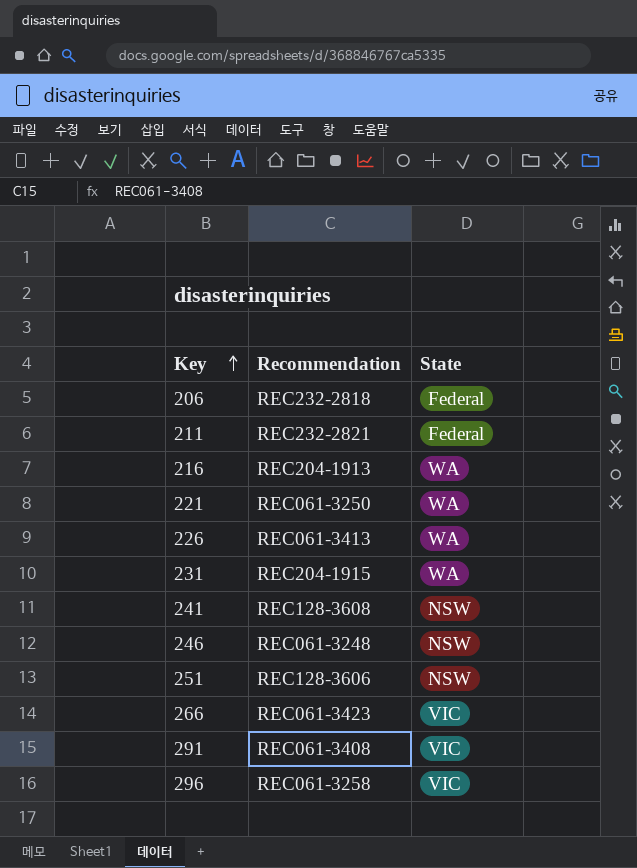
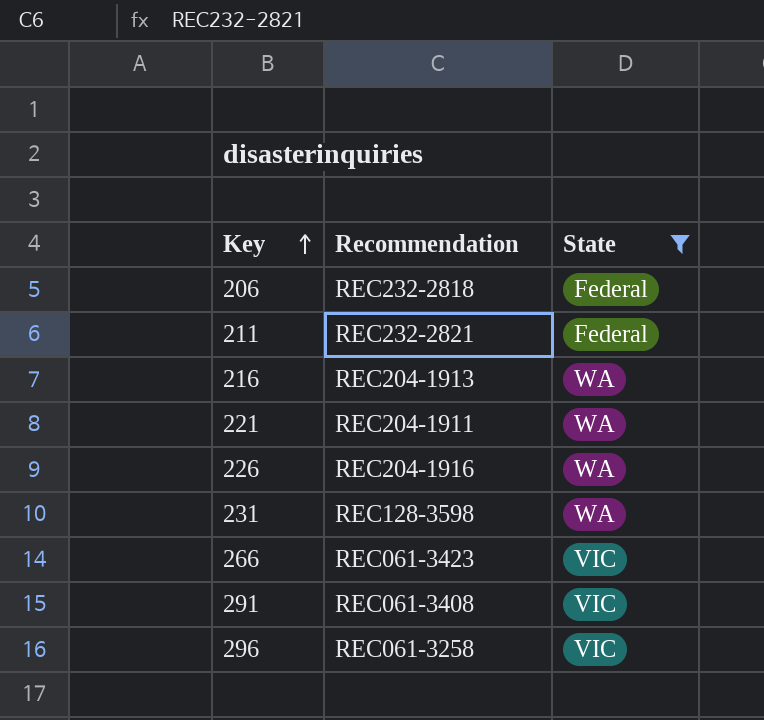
filter: none -> State != NSW
221 | Recommendation: REC061-3250 -> REC204-1911
226 | Recommendation: REC061-3413 -> REC204-1916
231 | Recommendation: REC204-1915 -> REC128-3598

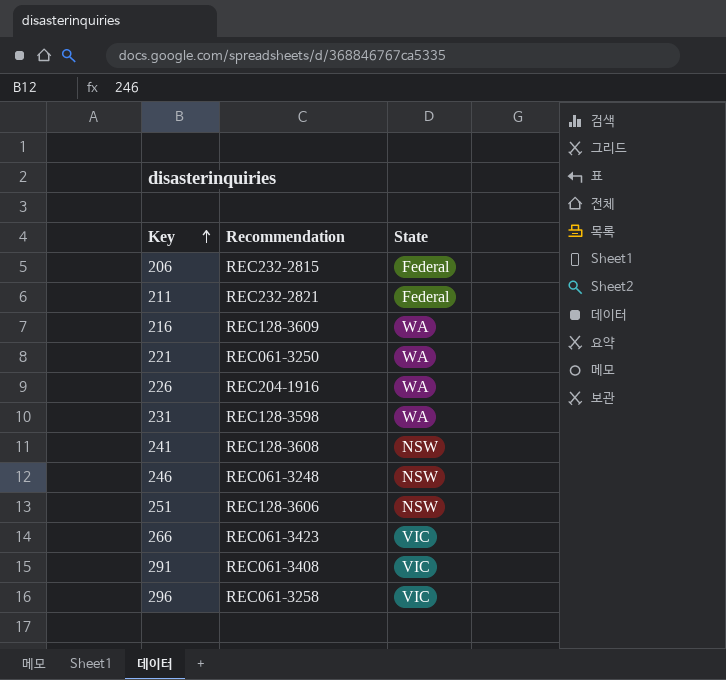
filter: State != NSW -> none
206 | Recommendation: REC232-2818 -> REC232-2815
216 | Recommendation: REC204-1913 -> REC128-3609
221 | Recommendation: REC204-1911 -> REC061-3250

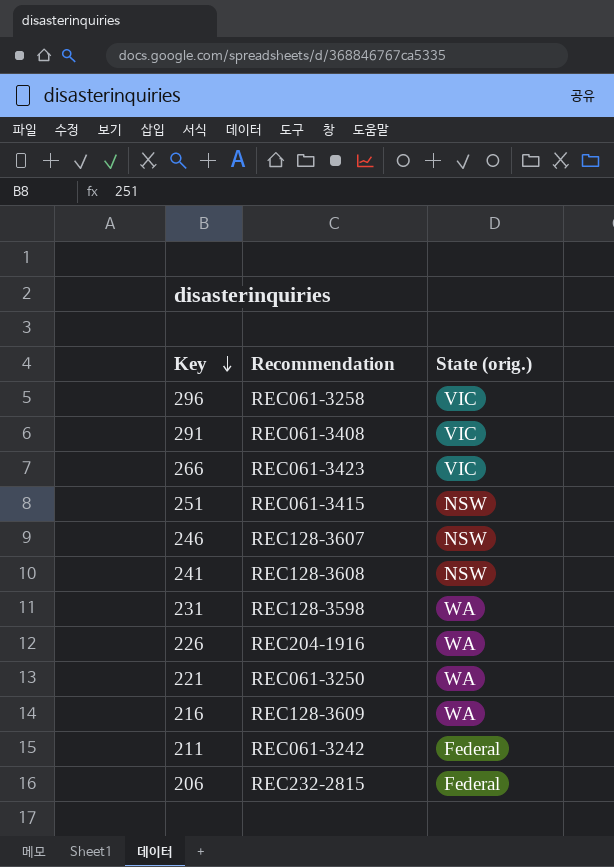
row order: Key ascending -> Key descending
column name: State -> State (orig.)
251 | Recommendation: REC128-3606 -> REC061-3415
246 | Recommendation: REC061-3248 -> REC128-3607
211 | Recommendation: REC232-2821 -> REC061-3242

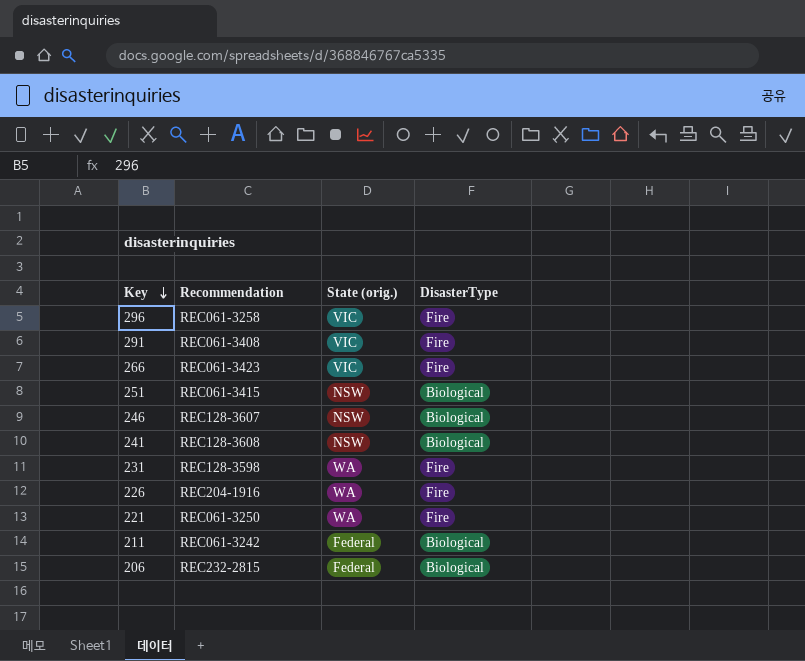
column DisasterType | position: none -> 4
row 216: REC128-3609 | WA -> none

